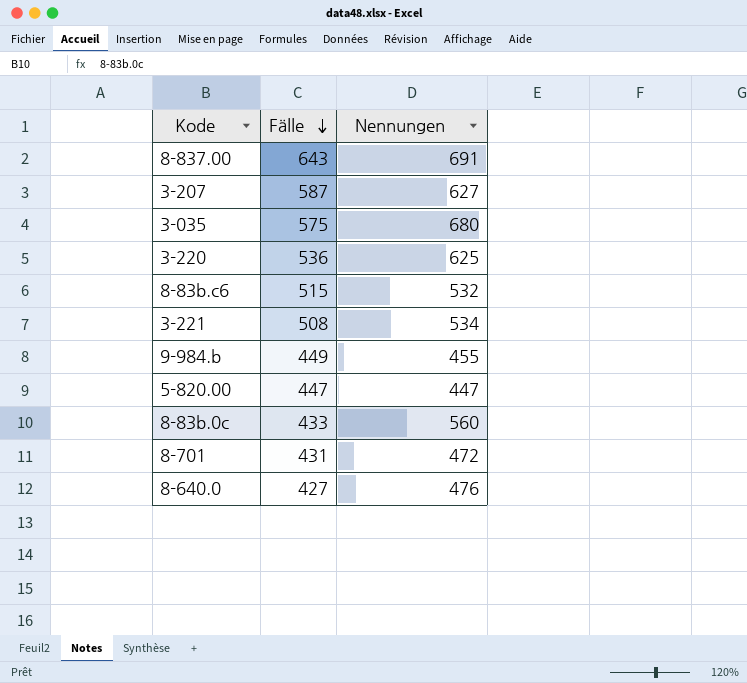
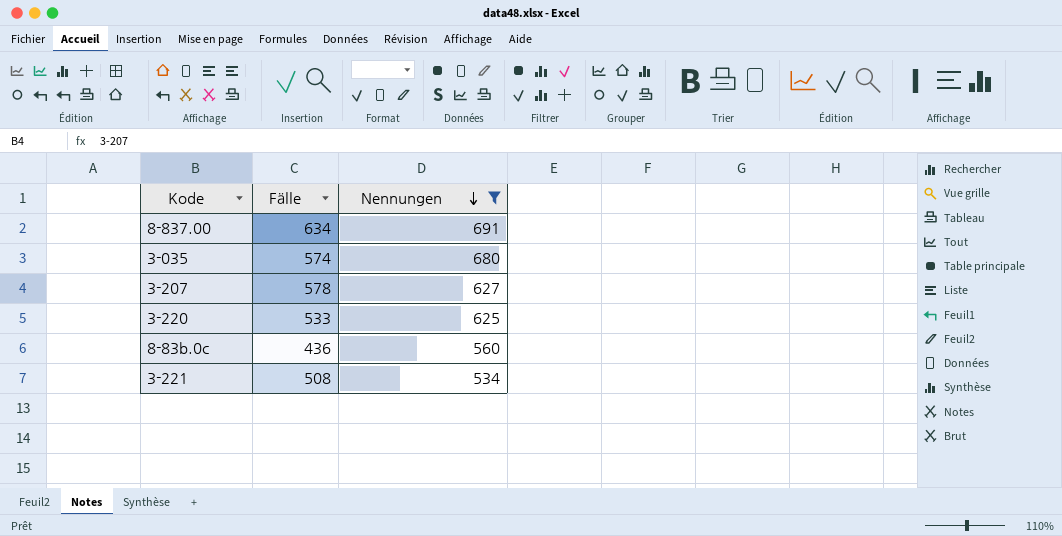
filter: none -> Nennungen >= 534
row order: Fälle descending -> Nennungen descending
8-837.00 | Fälle: 643 -> 634
3-035 | Fälle: 575 -> 574
3-207 | Fälle: 587 -> 578
3-220 | Fälle: 536 -> 533
8-83b.0c | Fälle: 433 -> 436

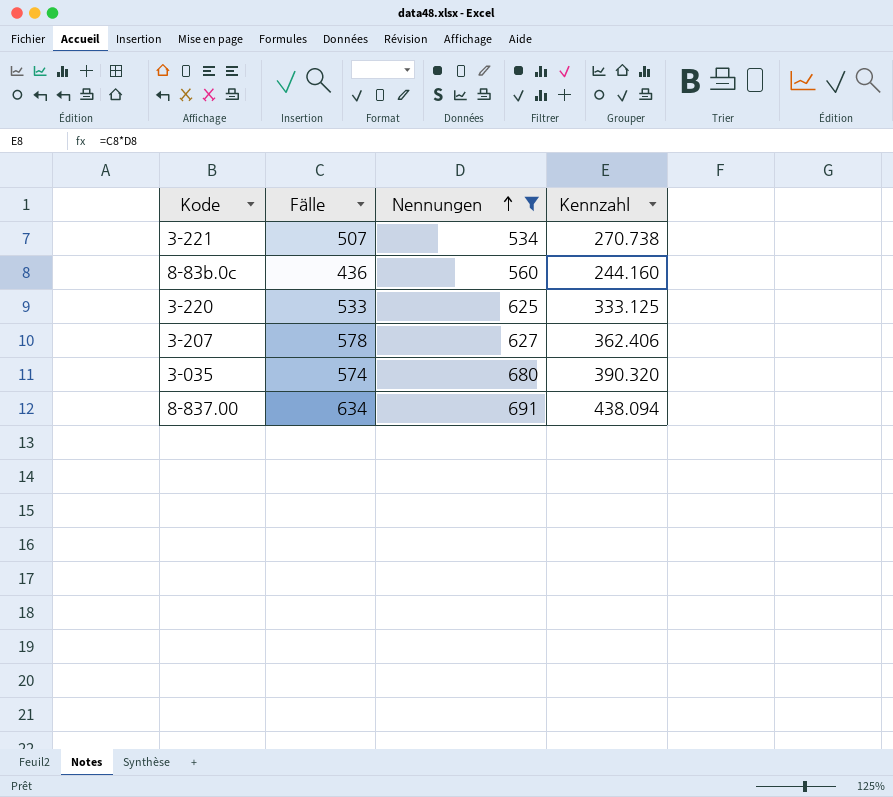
row order: Nennungen descending -> Nennungen ascending
column Kennzahl | formula: none -> [Fälle] * [Nennungen]
3-221 | Fälle: 508 -> 507

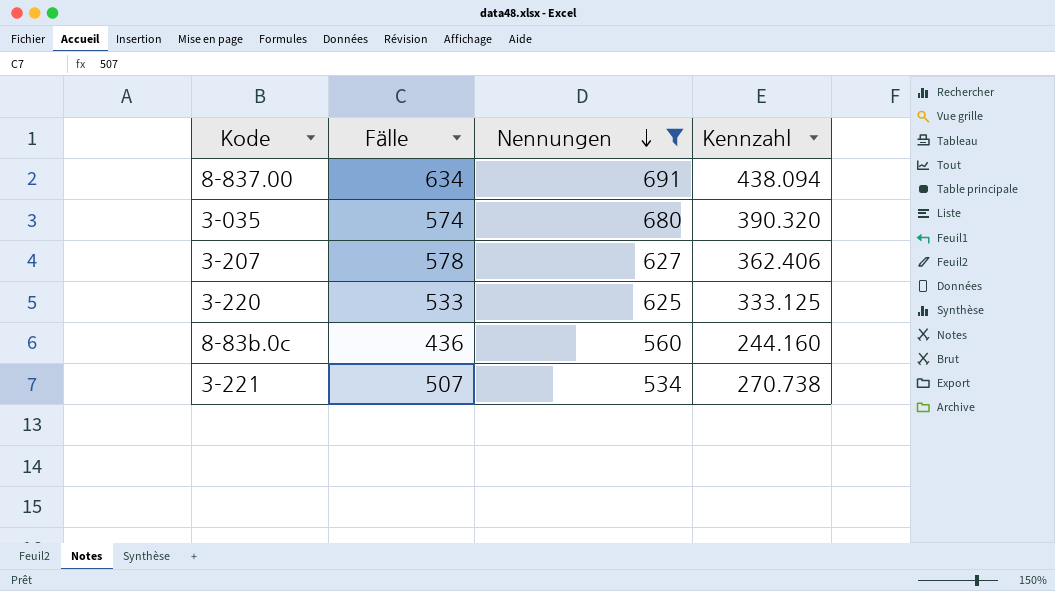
row order: Nennungen ascending -> Nennungen descending

